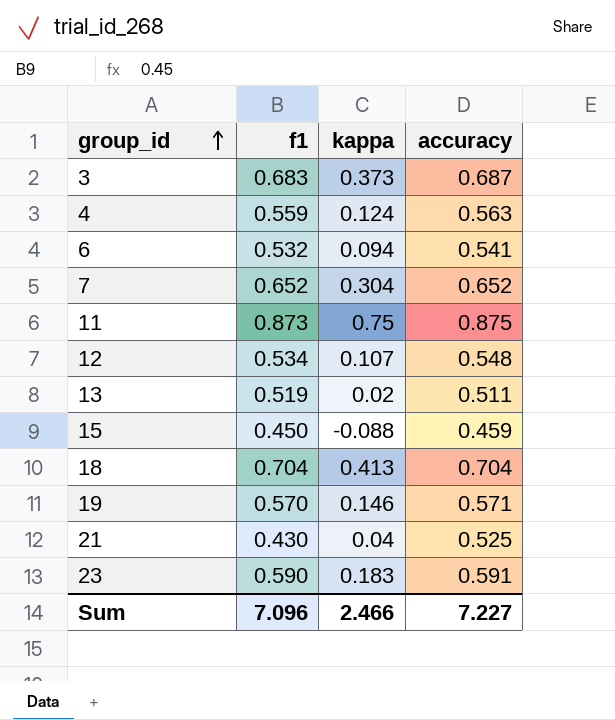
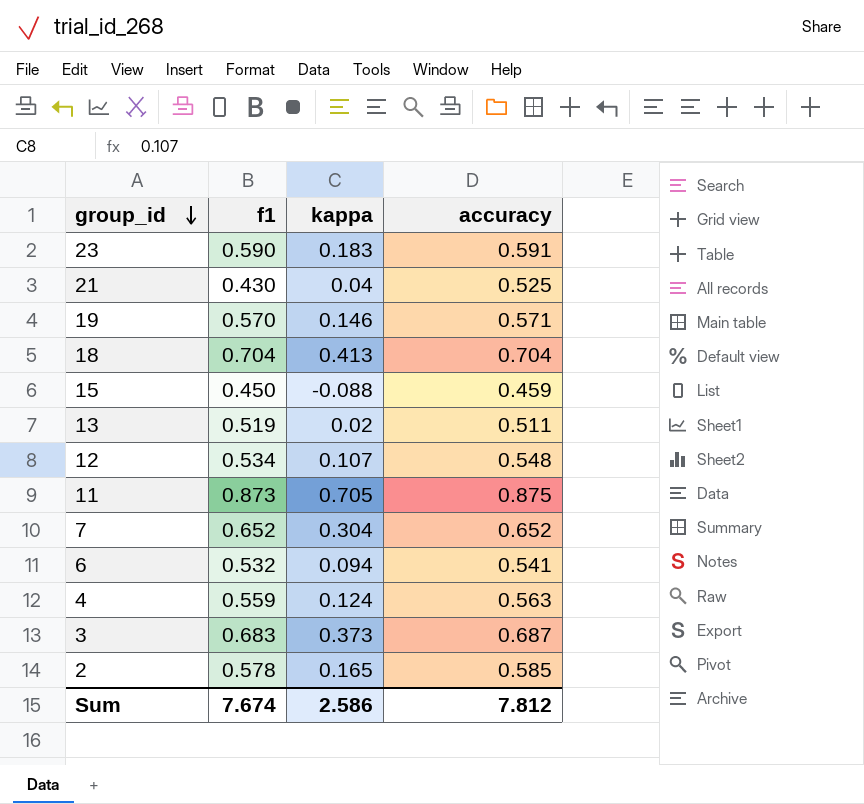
row order: group_id ascending -> group_id descending
11 | kappa: 0.75 -> 0.705
row 2: none -> 0.578 | 0.165 | 0.585
Sum | f1: 7.096 -> 7.674
Sum | kappa: 2.466 -> 2.586
Sum | accuracy: 7.227 -> 7.812

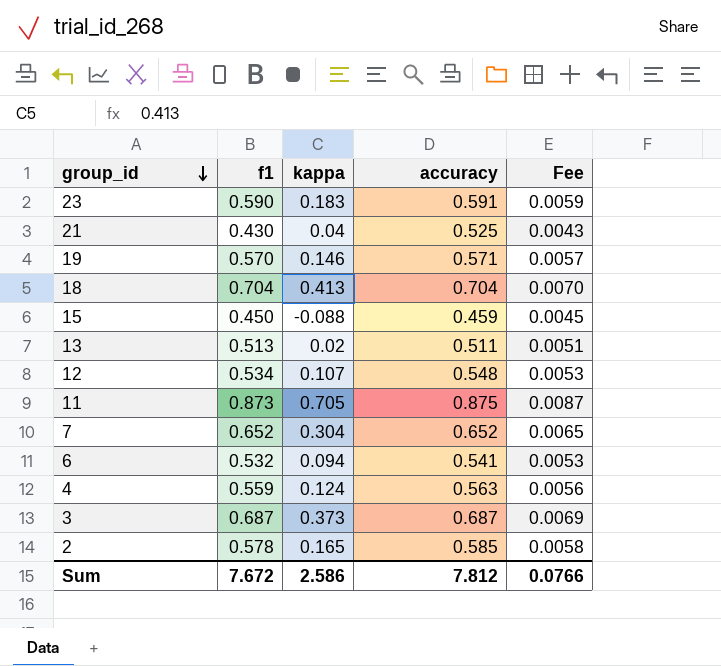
column Fee | formula: none -> [f1] * 0.01
13 | f1: 0.519 -> 0.513
3 | f1: 0.683 -> 0.687
Sum | f1: 7.674 -> 7.672

